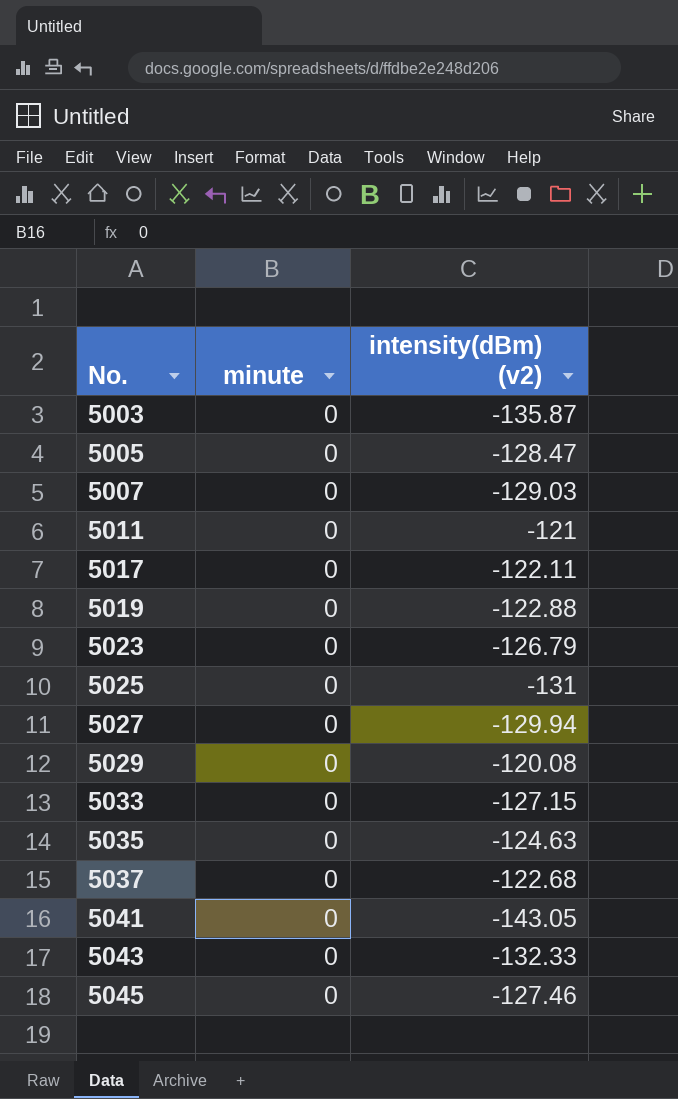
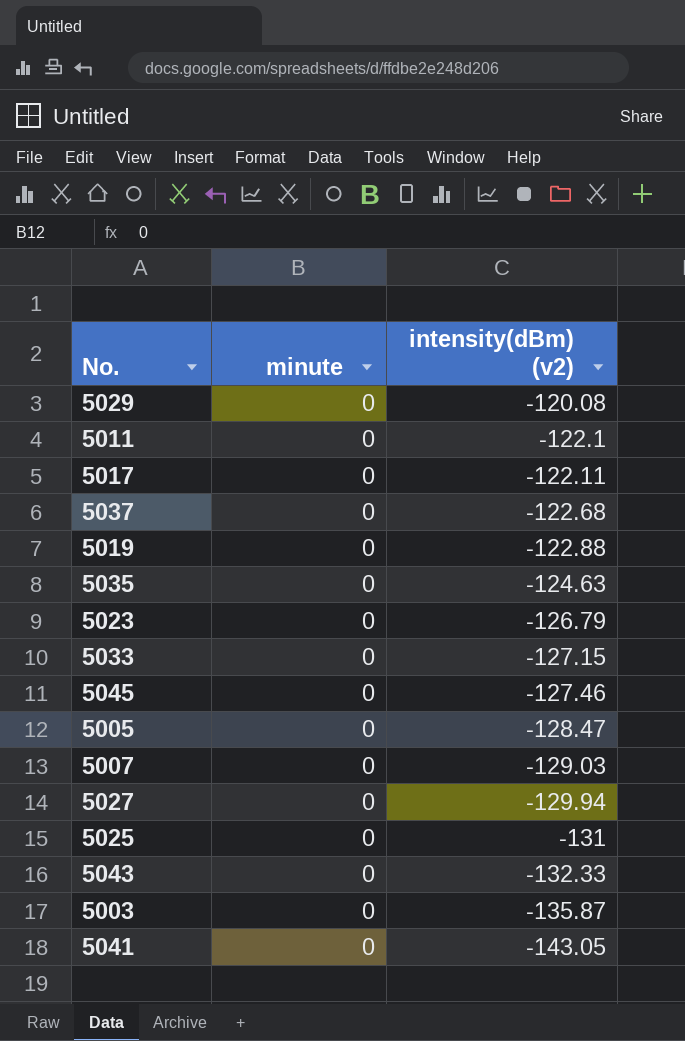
row order: No. ascending -> intensity(dBm) (v2) descending
5011 | intensity(dBm) (v2): -121 -> -122.1

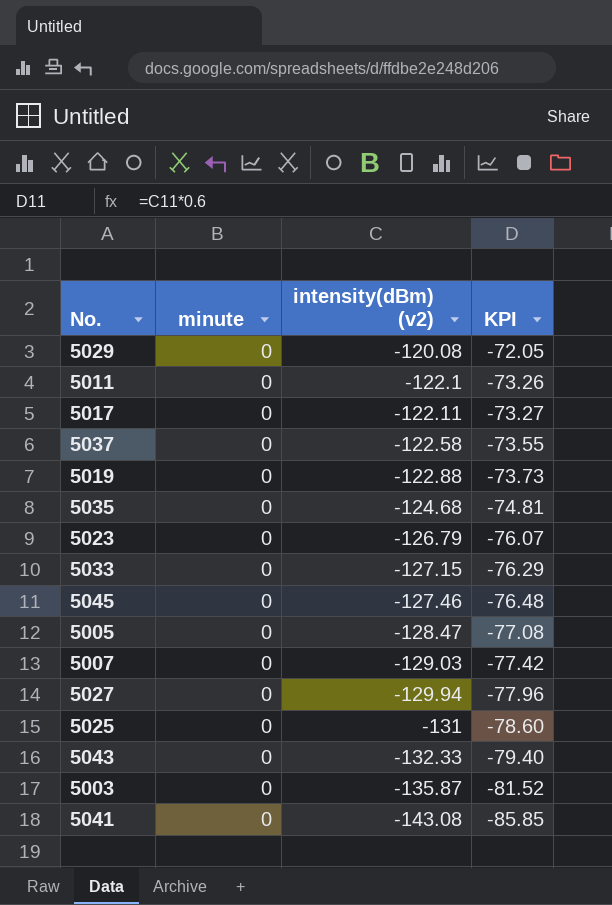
column KPI | formula: none -> [intensity(dBm) (v2)] * 0.6
5037 | intensity(dBm) (v2): -122.68 -> -122.58
5035 | intensity(dBm) (v2): -124.63 -> -124.68
5041 | intensity(dBm) (v2): -143.05 -> -143.08

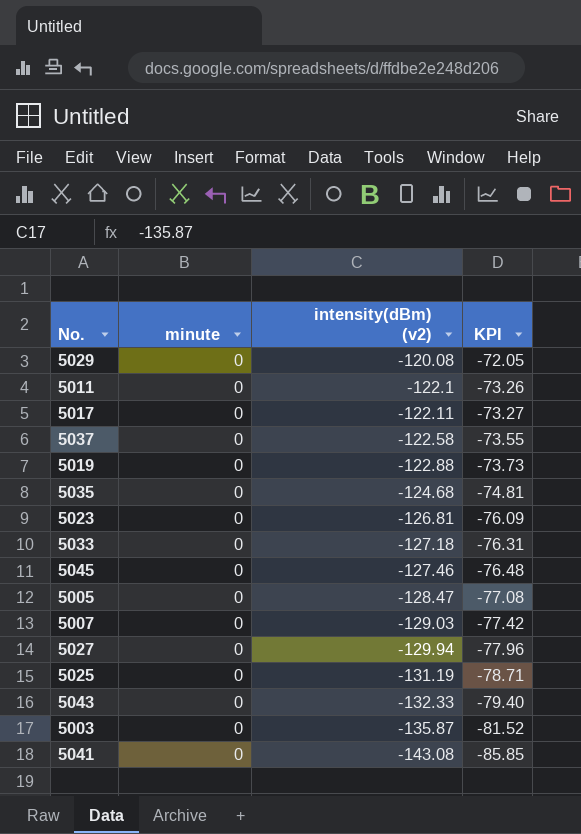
5023 | intensity(dBm) (v2): -126.79 -> -126.81
5023 | KPI: -76.07 -> -76.09
5033 | intensity(dBm) (v2): -127.15 -> -127.18
5033 | KPI: -76.29 -> -76.31
5025 | intensity(dBm) (v2): -131 -> -131.19
5025 | KPI: -78.60 -> -78.71

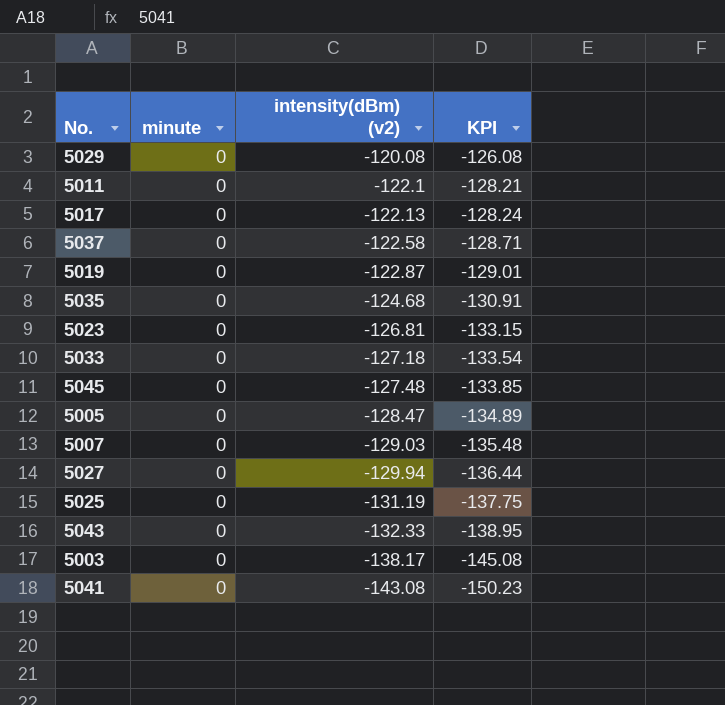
column KPI | formula: [intensity(dBm) (v2)] * 0.6 -> [intensity(dBm) (v2)] * 1.05
5017 | intensity(dBm) (v2): -122.11 -> -122.13
5019 | intensity(dBm) (v2): -122.88 -> -122.87
5045 | intensity(dBm) (v2): -127.46 -> -127.48
5003 | intensity(dBm) (v2): -135.87 -> -138.17

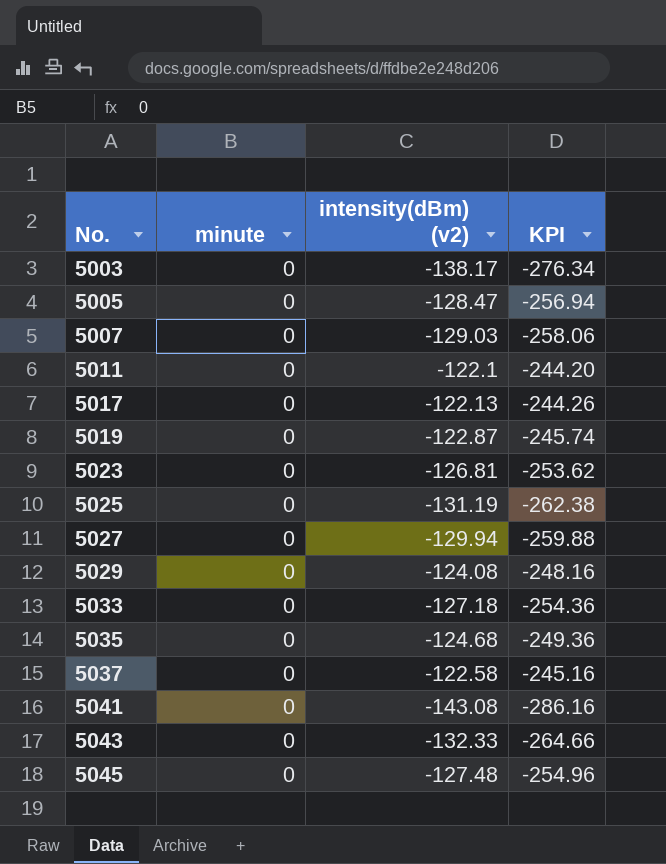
row order: intensity(dBm) (v2) descending -> No. ascending
column KPI | formula: [intensity(dBm) (v2)] * 1.05 -> [intensity(dBm) (v2)] * 2
5029 | intensity(dBm) (v2): -120.08 -> -124.08

